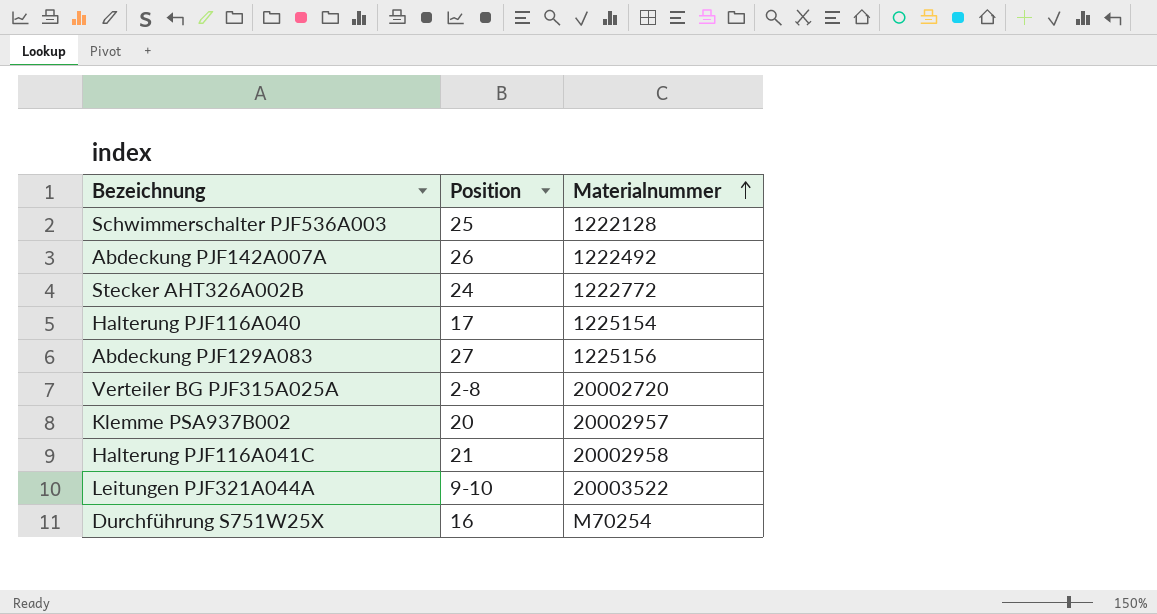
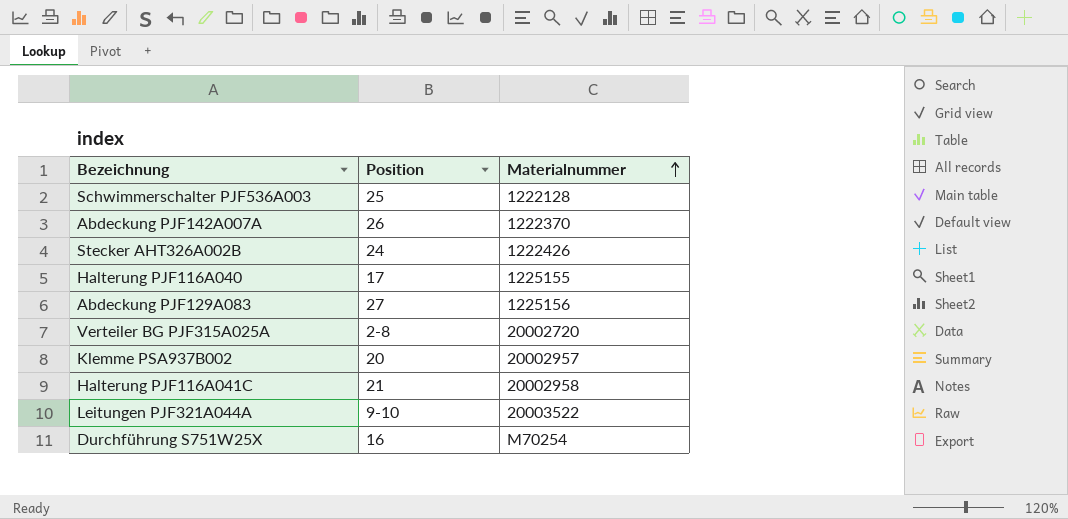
Abdeckung PJF142A007A | Materialnummer: 1222492 -> 1222370
Stecker AHT326A002B | Materialnummer: 1222772 -> 1222426
Halterung PJF116A040 | Materialnummer: 1225154 -> 1225155

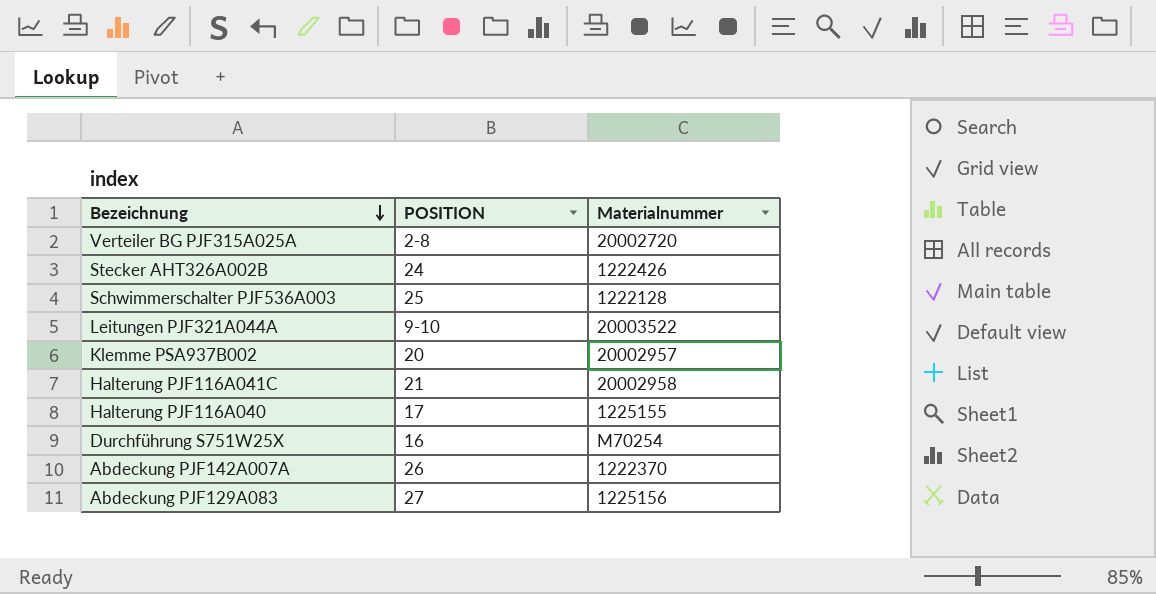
row order: Materialnummer ascending -> Bezeichnung descending
column name: Position -> POSITION

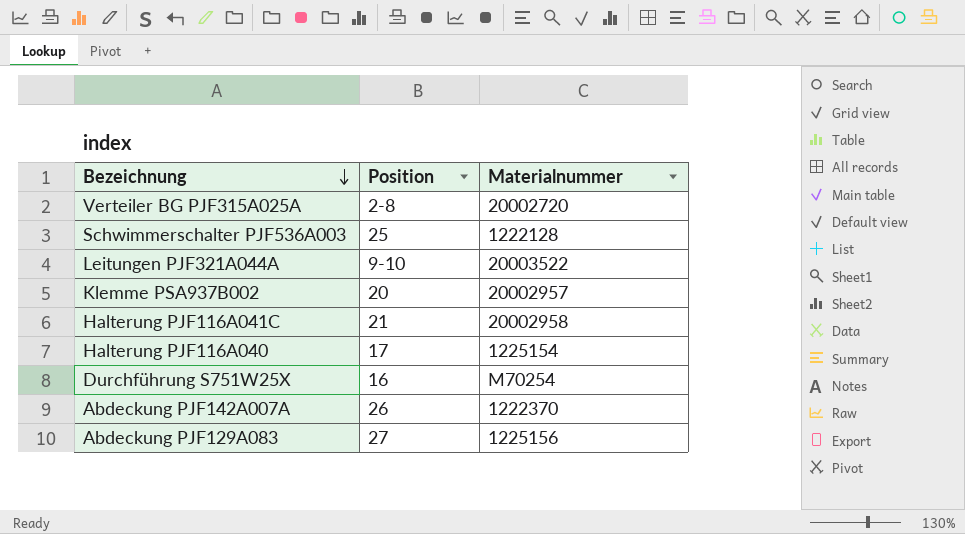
column name: POSITION -> Position
row Stecker AHT326A002B: 24 | 1222426 -> none
Halterung PJF116A040 | Materialnummer: 1225155 -> 1225154

